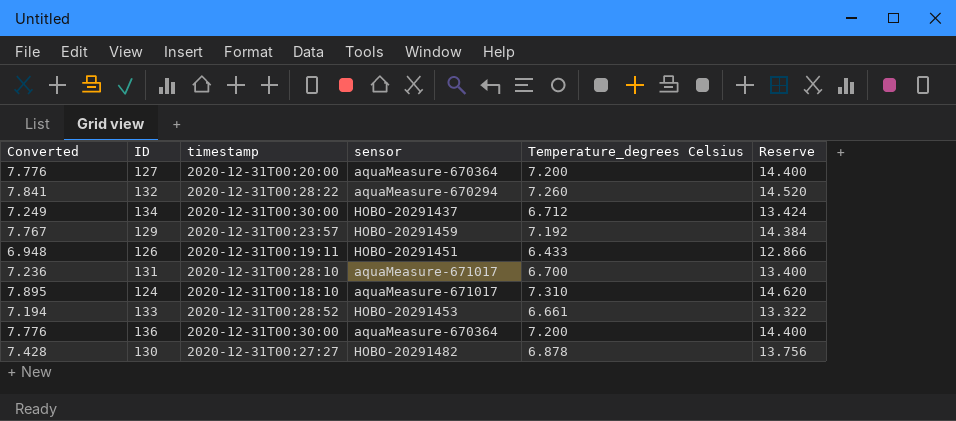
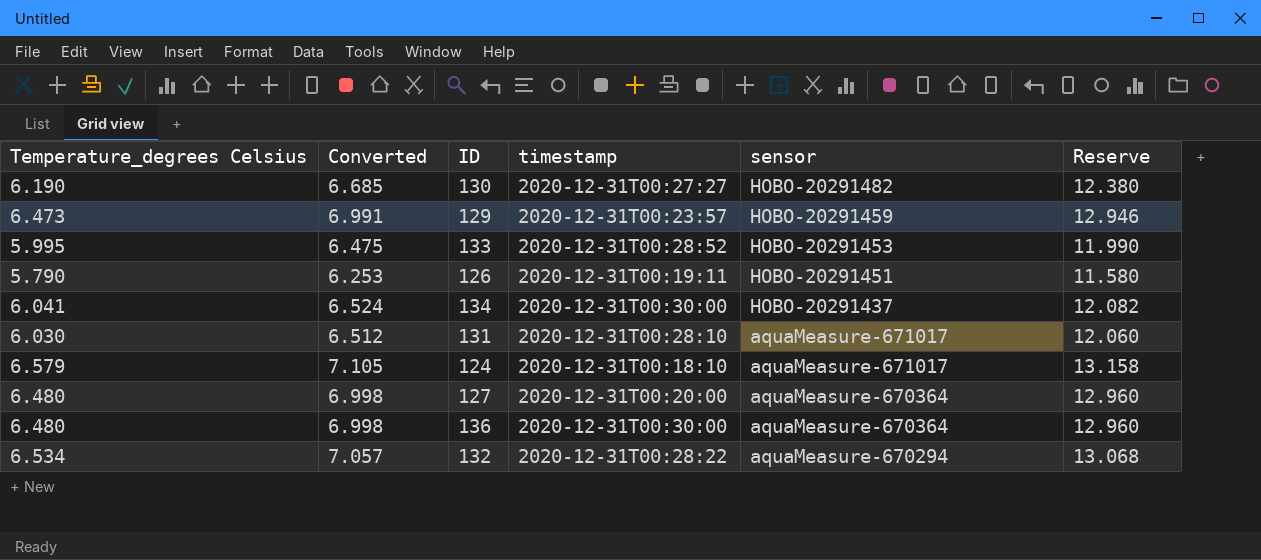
row order: none -> sensor descending
column Temperature_degrees Celsius | position: 5 -> 1
130 | Temperature_degrees Celsius: 6.878 -> 6.190
130 | Converted: 7.428 -> 6.685
130 | Reserve: 13.756 -> 12.380
129 | Temperature_degrees Celsius: 7.192 -> 6.473
129 | Converted: 7.767 -> 6.991
129 | Reserve: 14.384 -> 12.946
133 | Temperature_degrees Celsius: 6.661 -> 5.995
133 | Converted: 7.194 -> 6.475
133 | Reserve: 13.322 -> 11.990
126 | Temperature_degrees Celsius: 6.433 -> 5.790
126 | Converted: 6.948 -> 6.253
126 | Reserve: 12.866 -> 11.580
134 | Temperature_degrees Celsius: 6.712 -> 6.041
134 | Converted: 7.249 -> 6.524
134 | Reserve: 13.424 -> 12.082
131 | Temperature_degrees Celsius: 6.700 -> 6.030
131 | Converted: 7.236 -> 6.512
131 | Reserve: 13.400 -> 12.060
124 | Temperature_degrees Celsius: 7.310 -> 6.579
124 | Converted: 7.895 -> 7.105
124 | Reserve: 14.620 -> 13.158
127 | Temperature_degrees Celsius: 7.200 -> 6.480
127 | Converted: 7.776 -> 6.998
127 | Reserve: 14.400 -> 12.960
136 | Temperature_degrees Celsius: 7.200 -> 6.480
136 | Converted: 7.776 -> 6.998
136 | Reserve: 14.400 -> 12.960
132 | Temperature_degrees Celsius: 7.260 -> 6.534
132 | Converted: 7.841 -> 7.057
132 | Reserve: 14.520 -> 13.068

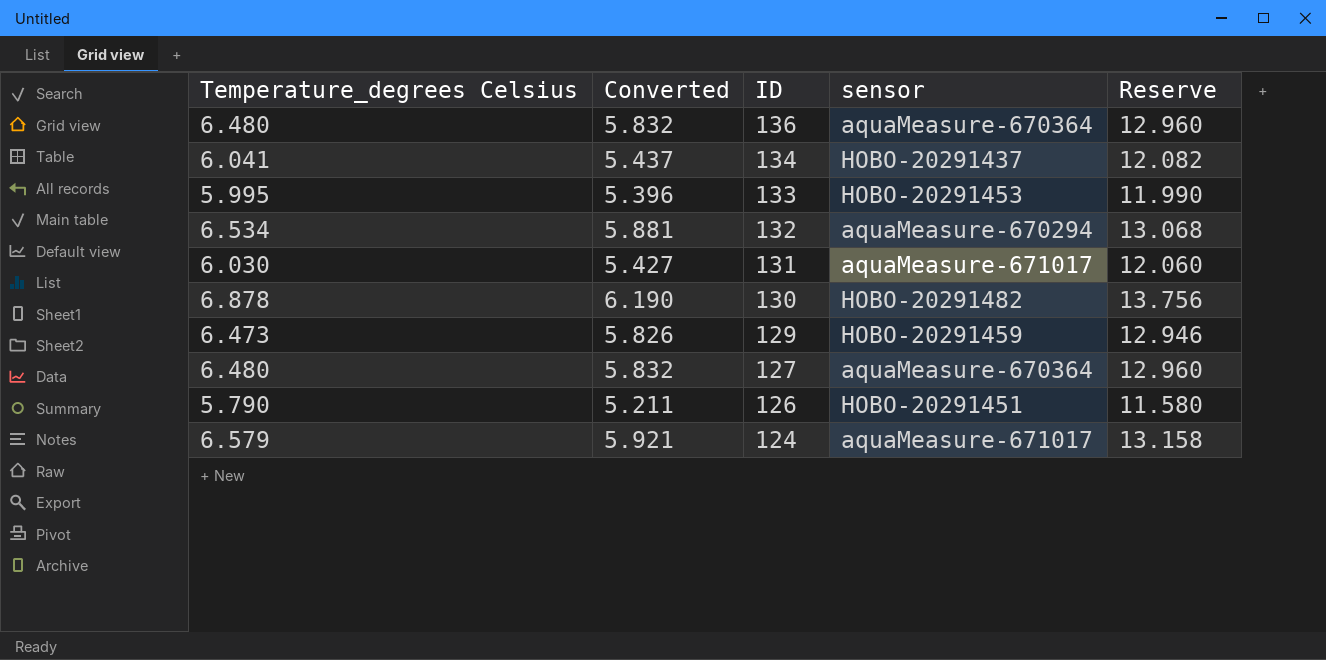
row order: sensor descending -> ID descending
column timestamp | position: 4 -> none
column Converted | formula: [Temperature_degrees Celsius] * 1.08 -> [Temperature_degrees Celsius] * 0.9
130 | Temperature_degrees Celsius: 6.190 -> 6.878
130 | Reserve: 12.380 -> 13.756

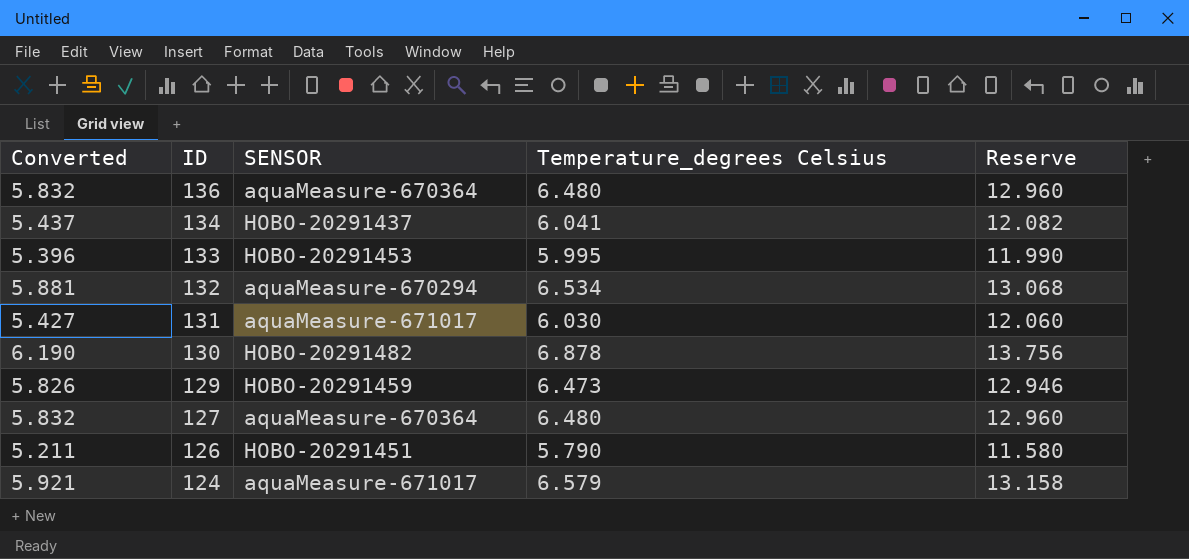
column name: sensor -> SENSOR
column Temperature_degrees Celsius | position: 1 -> 4

